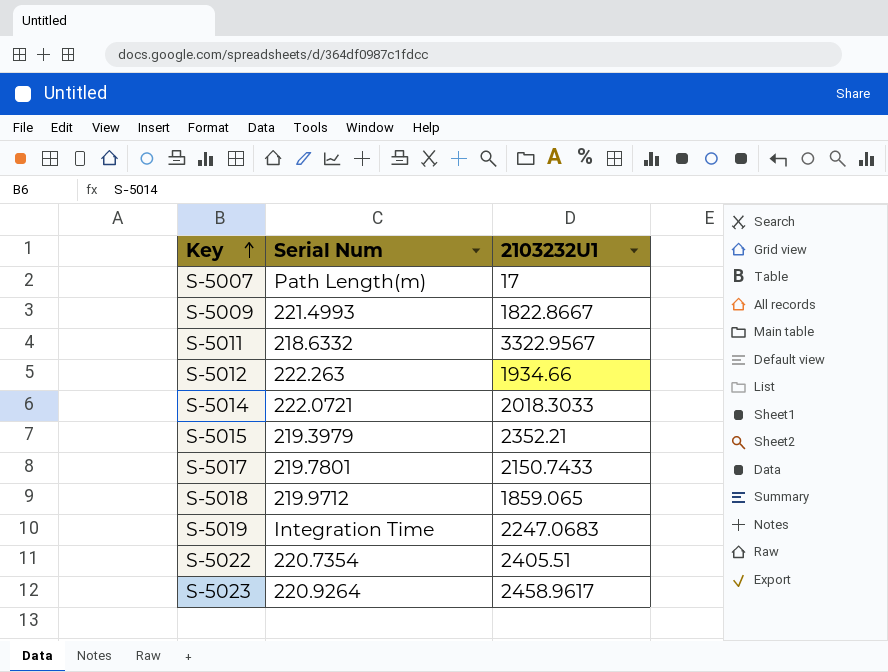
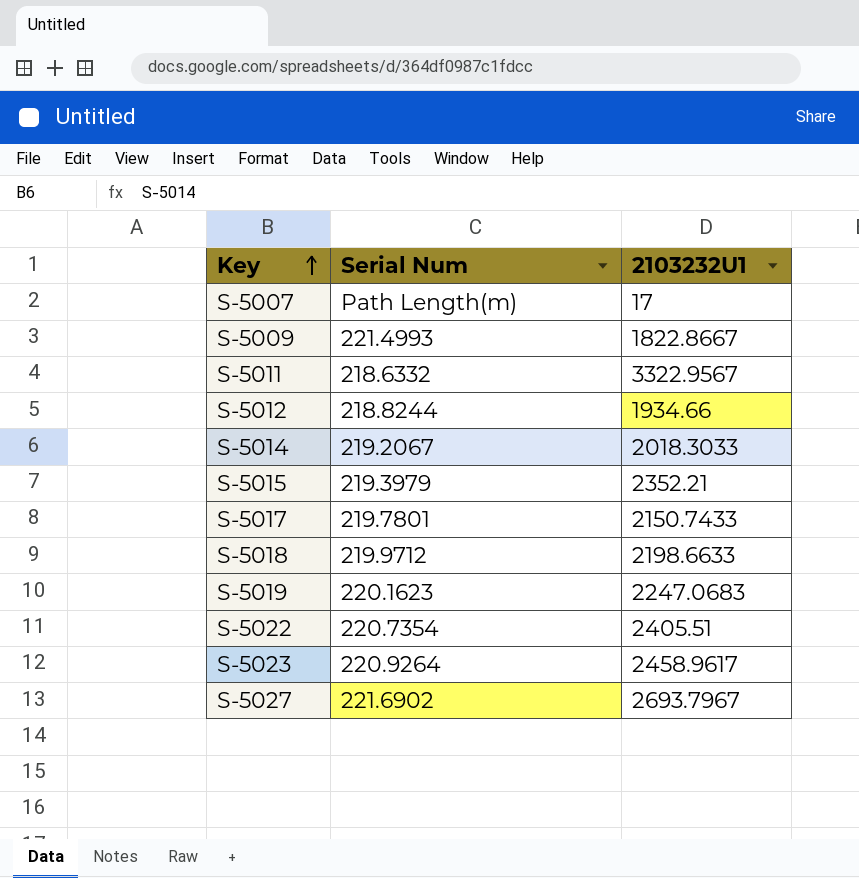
S-5012 | Serial Num: 222.263 -> 218.8244
S-5014 | Serial Num: 222.0721 -> 219.2067
S-5018 | 2103232U1: 1859.065 -> 2198.6633
S-5019 | Serial Num: Integration Time -> 220.1623
row S-5027: none -> 221.6902 | 2693.7967

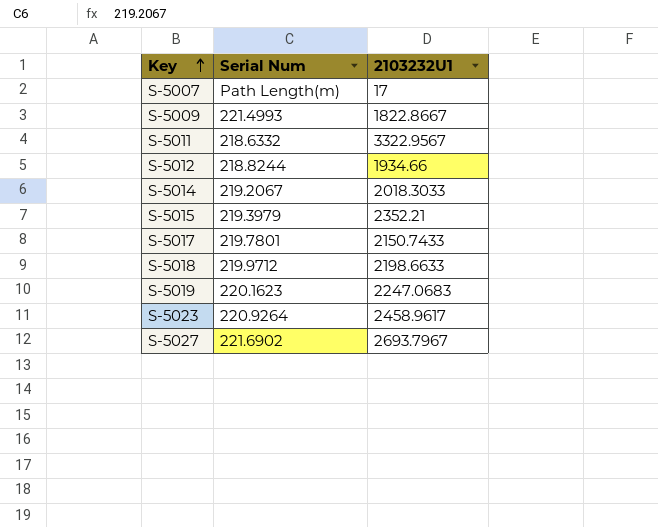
row S-5022: 220.7354 | 2405.51 -> none

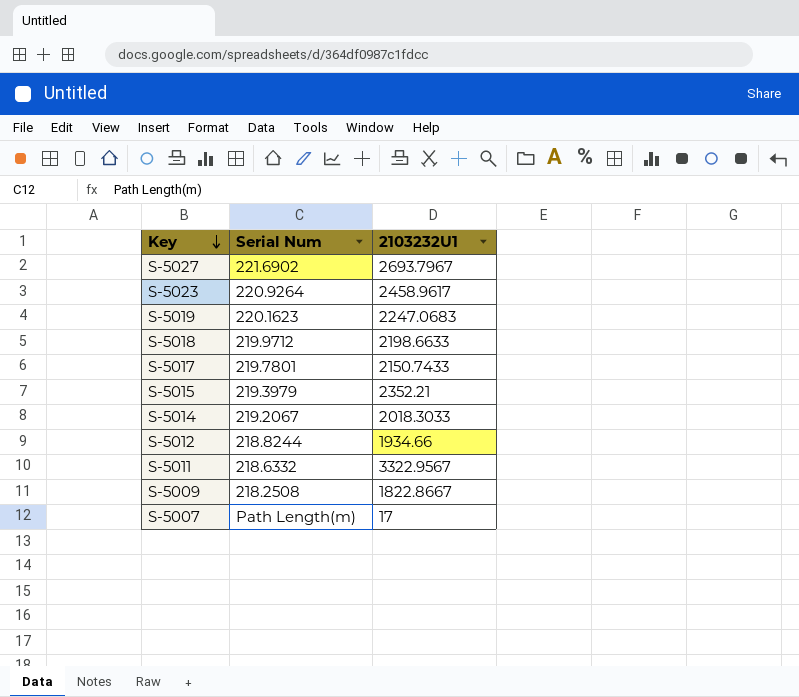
row order: Key ascending -> Key descending
S-5009 | Serial Num: 221.4993 -> 218.2508

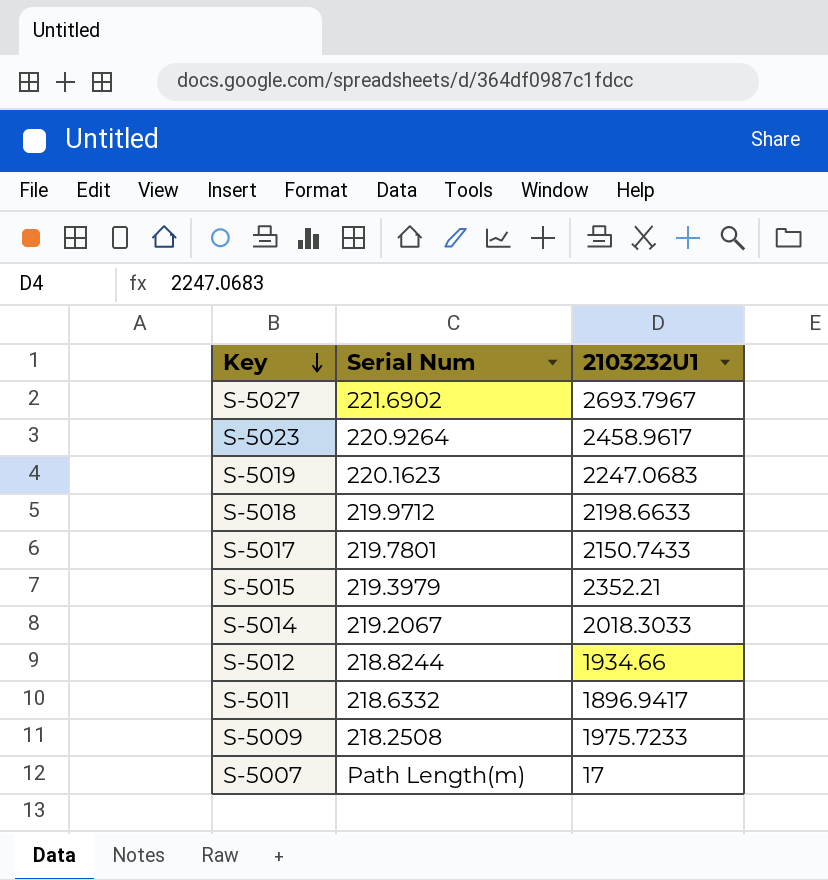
S-5011 | 2103232U1: 3322.9567 -> 1896.9417
S-5009 | 2103232U1: 1822.8667 -> 1975.7233

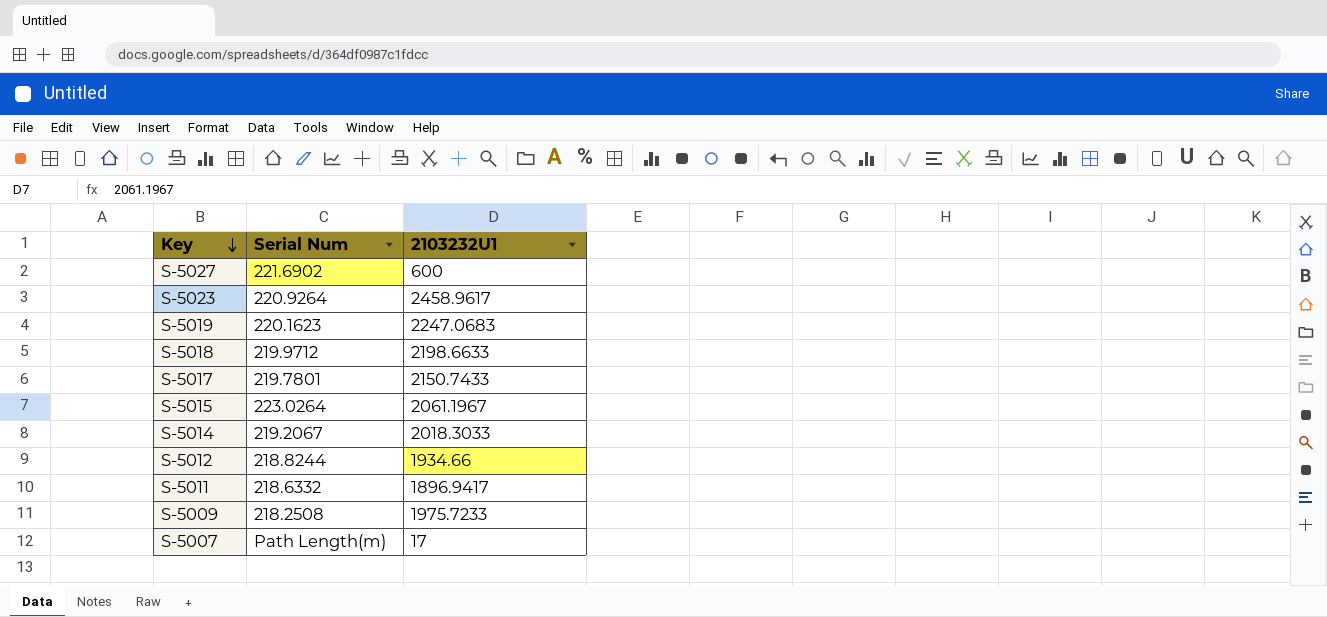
S-5027 | 2103232U1: 2693.7967 -> 600
S-5015 | Serial Num: 219.3979 -> 223.0264
S-5015 | 2103232U1: 2352.21 -> 2061.1967

